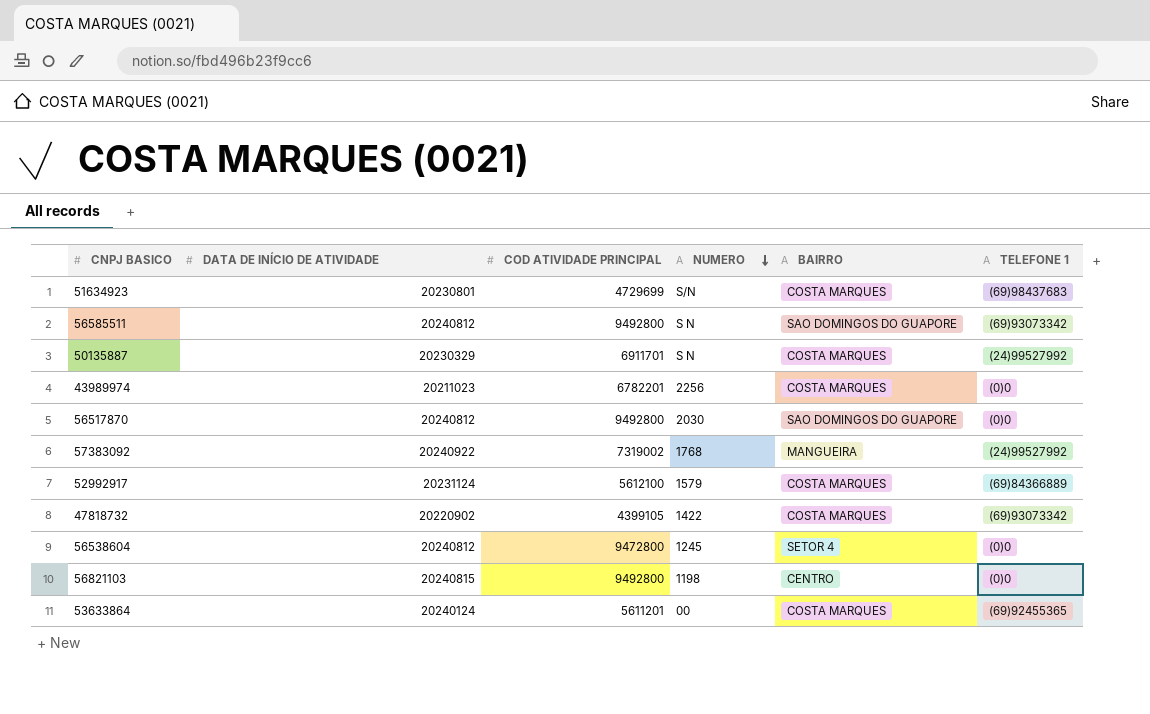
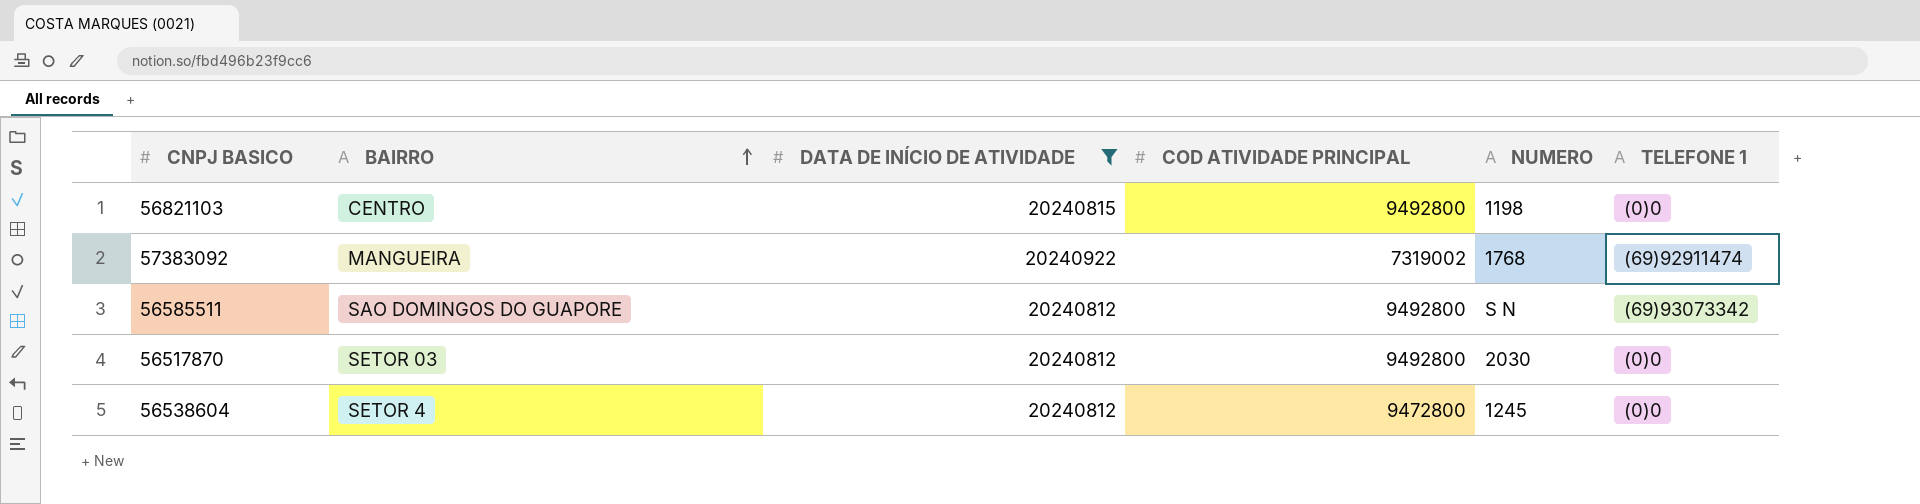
filter: none -> DATA DE INÍCIO DE ATIVIDADE >= 20240812
row order: NUMERO descending -> BAIRRO ascending
column BAIRRO | position: 5 -> 2
57383092 | TELEFONE 1: (24)99527992 -> (69)92911474
56517870 | BAIRRO: SAO DOMINGOS DO GUAPORE -> SETOR 03

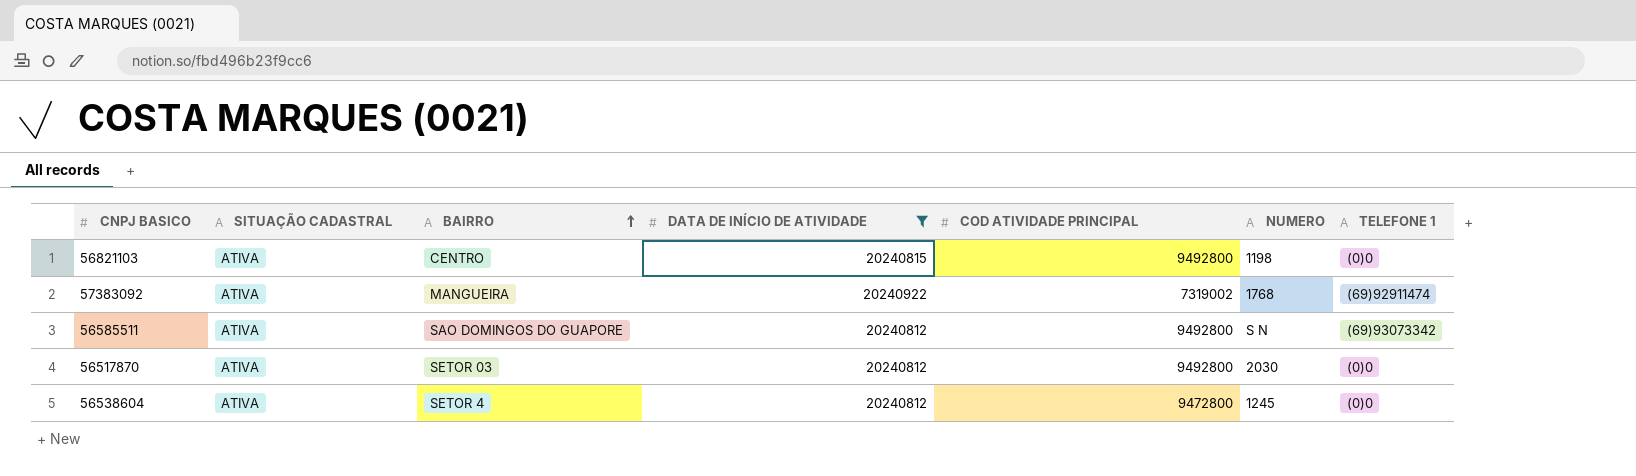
column SITUAÇÃO CADASTRAL | position: none -> 2

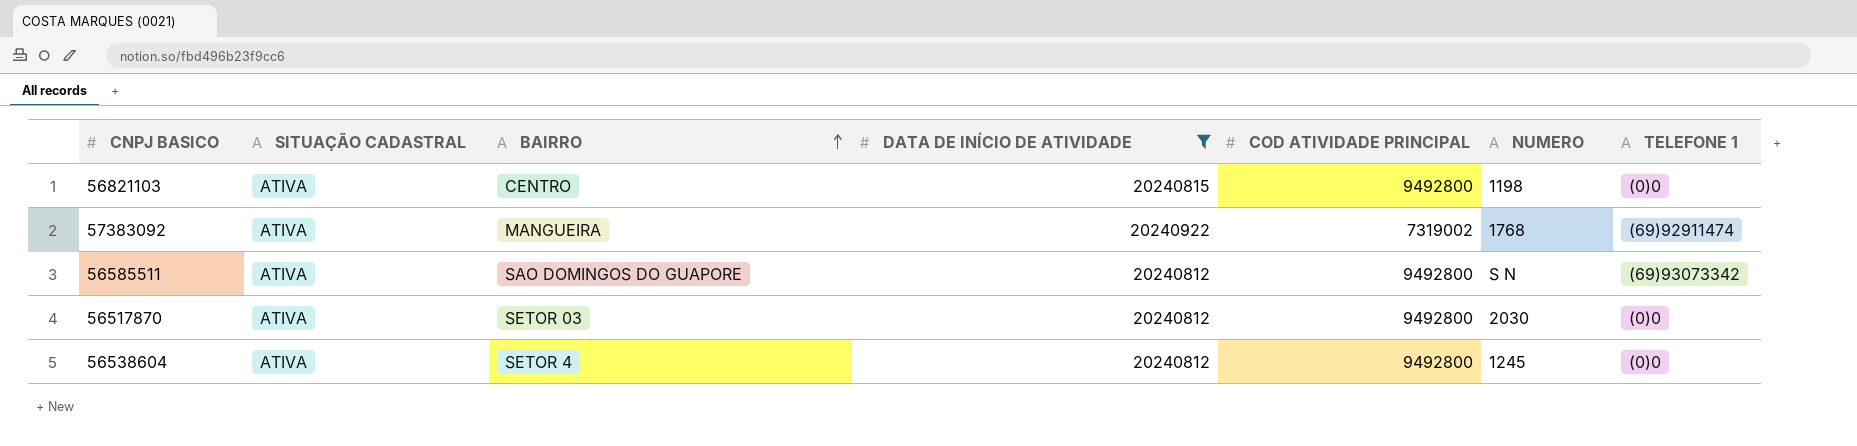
56538604 | COD ATIVIDADE PRINCIPAL: 9472800 -> 9492800

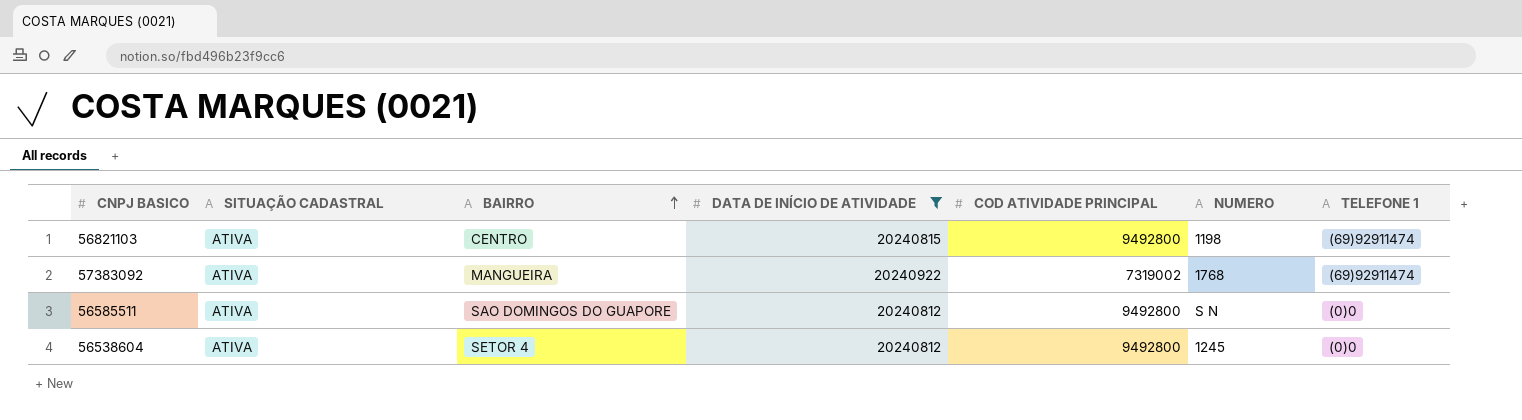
row 56517870: ATIVA | SETOR 03 | 20240812 | 9492800 | 2030 | (0)0 -> none
56821103 | TELEFONE 1: (0)0 -> (69)92911474
56585511 | TELEFONE 1: (69)93073342 -> (0)0

